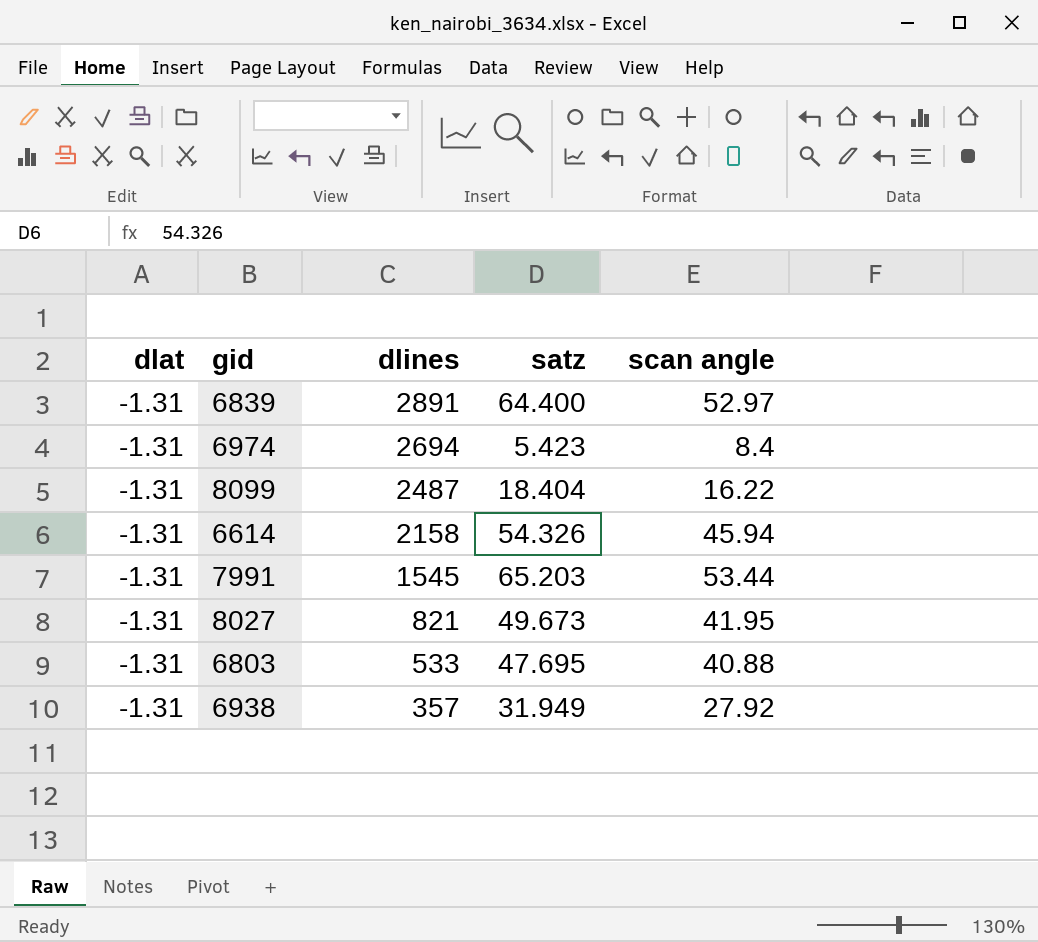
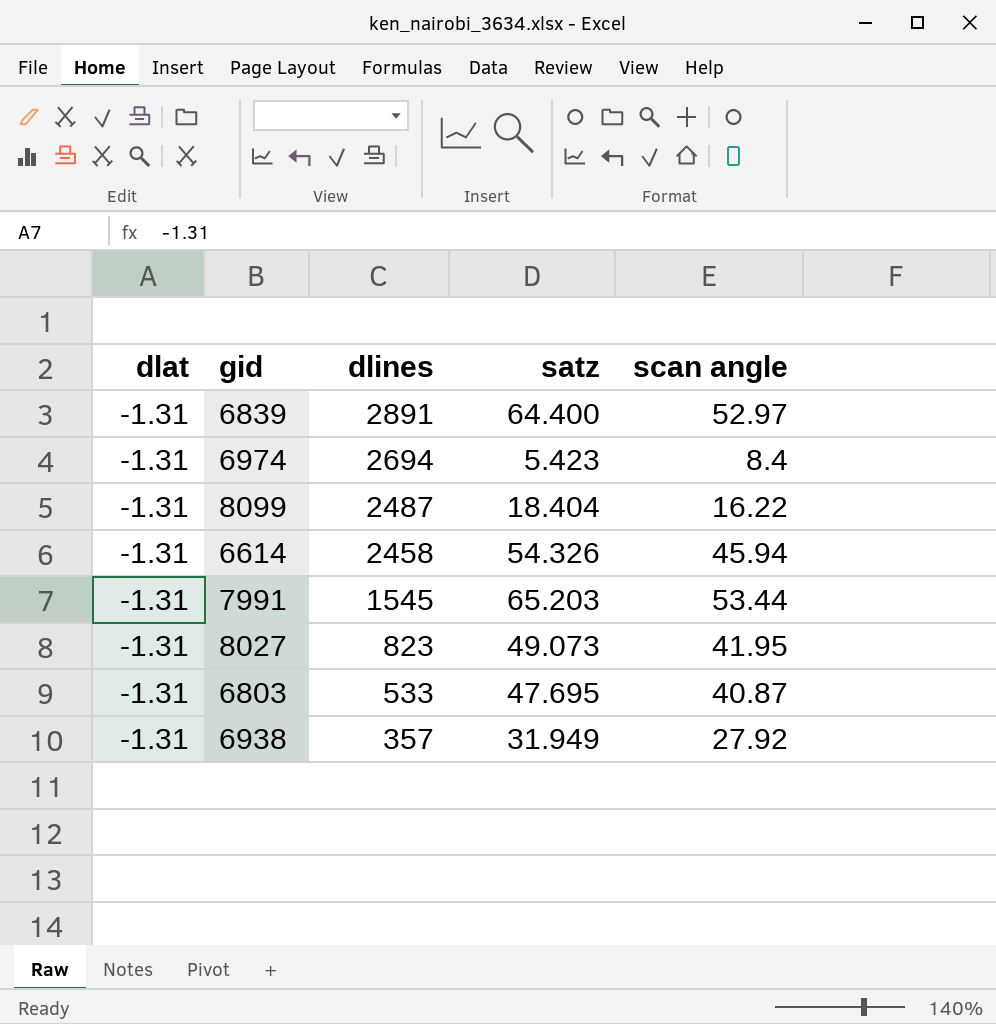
6614 | dlines: 2158 -> 2458
8027 | dlines: 821 -> 823
8027 | satz: 49.673 -> 49.073
6803 | scan angle: 40.88 -> 40.87

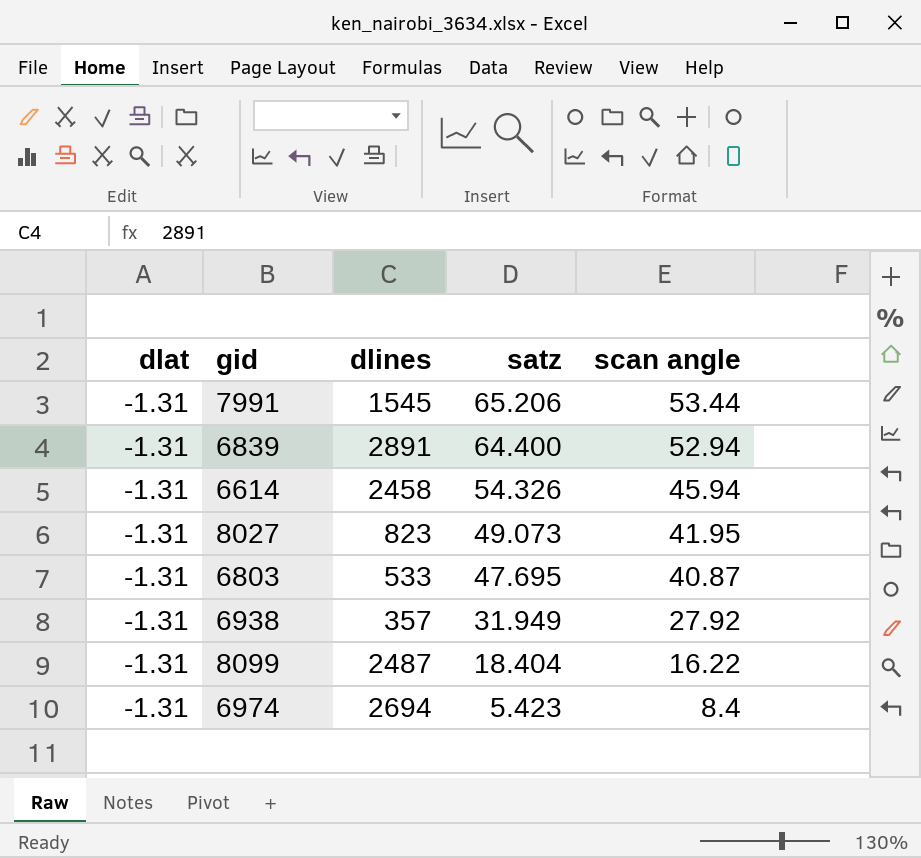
row order: dlines descending -> satz descending
7991 | satz: 65.203 -> 65.206
6839 | scan angle: 52.97 -> 52.94

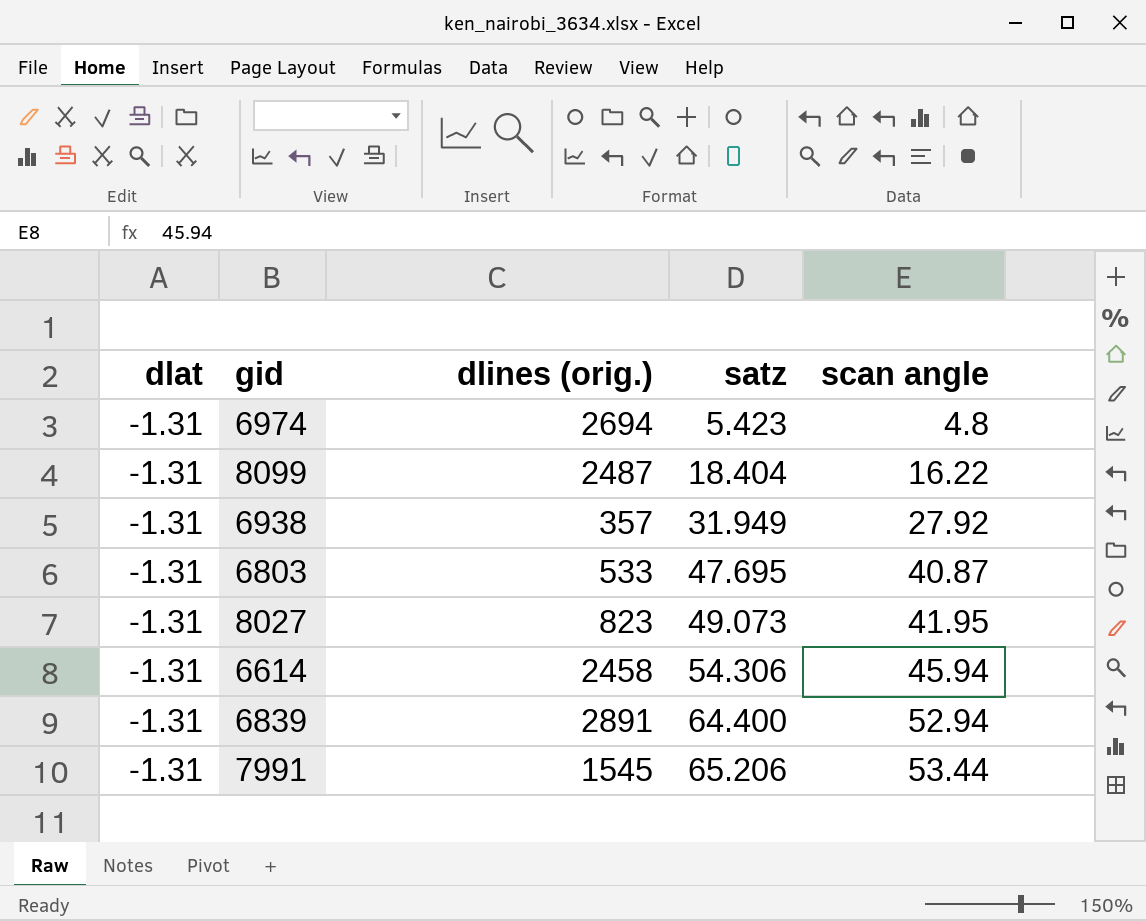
row order: satz descending -> satz ascending
column name: dlines -> dlines (orig.)
6974 | scan angle: 8.4 -> 4.8
6614 | satz: 54.326 -> 54.306

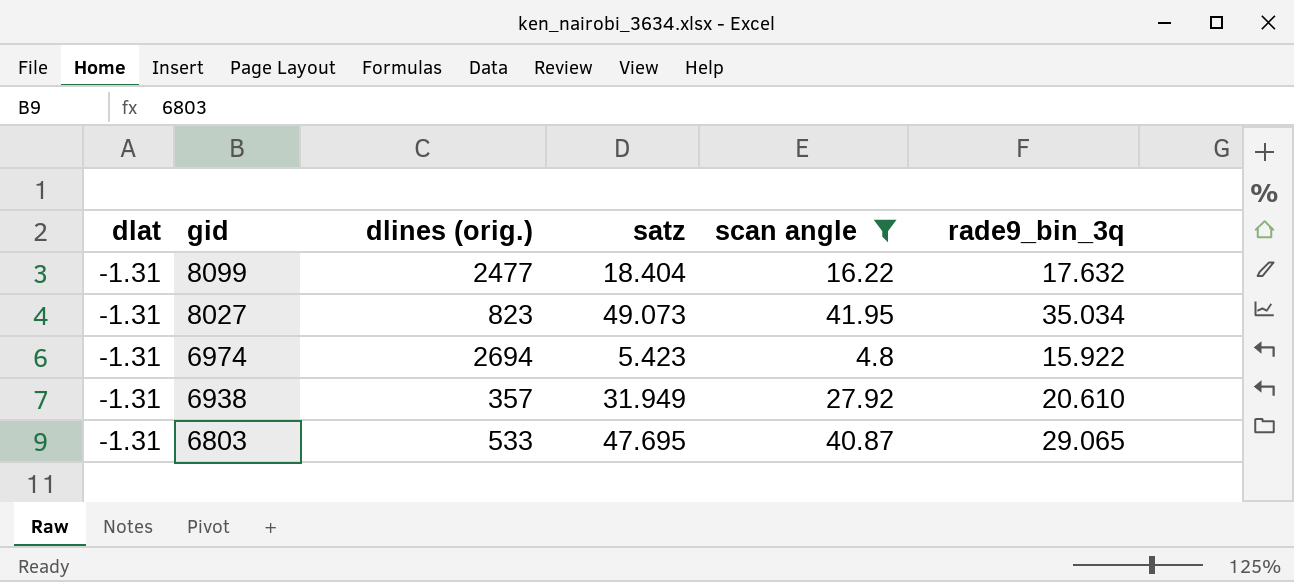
filter: none -> scan angle <= 41.95
row order: satz ascending -> gid descending
column rade9_bin_3q | position: none -> 6
8099 | dlines (orig.): 2487 -> 2477

